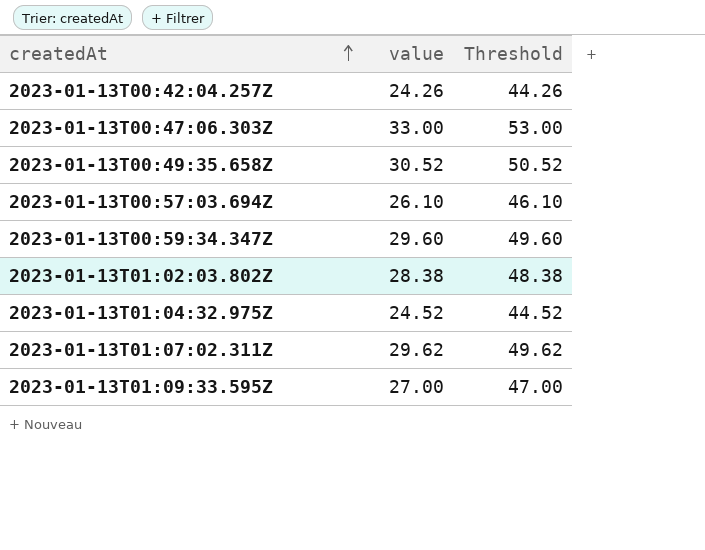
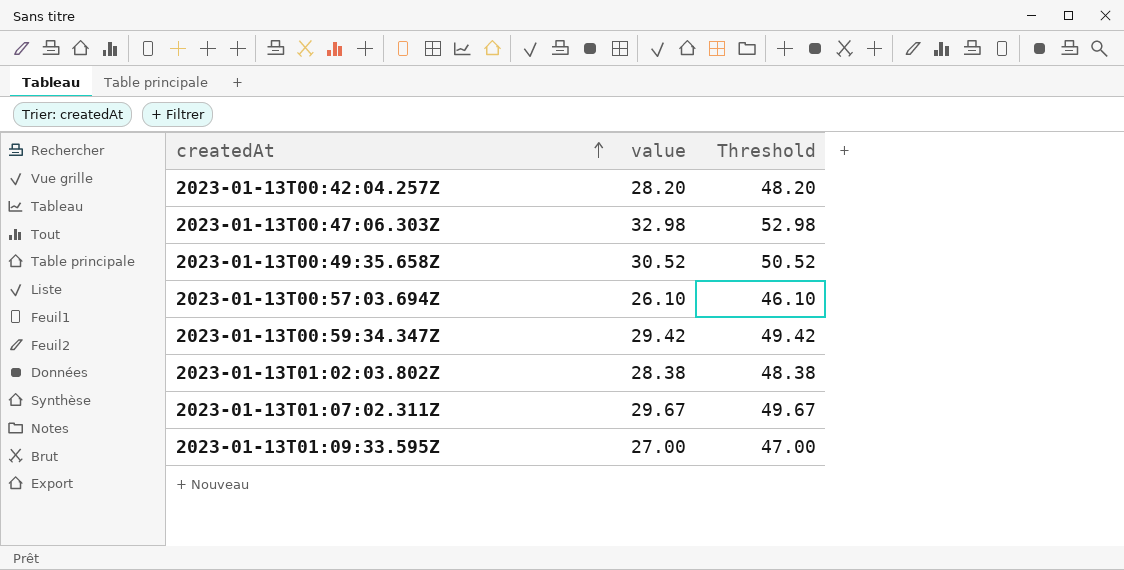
row 2023-01-13T01:04:32.975Z: 24.52 | 44.52 -> none
2023-01-13T00:42:04.257Z | value: 24.26 -> 28.20
2023-01-13T00:42:04.257Z | Threshold: 44.26 -> 48.20
2023-01-13T00:47:06.303Z | value: 33.00 -> 32.98
2023-01-13T00:47:06.303Z | Threshold: 53.00 -> 52.98
2023-01-13T00:59:34.347Z | value: 29.60 -> 29.42
2023-01-13T00:59:34.347Z | Threshold: 49.60 -> 49.42
2023-01-13T01:07:02.311Z | value: 29.62 -> 29.67
2023-01-13T01:07:02.311Z | Threshold: 49.62 -> 49.67

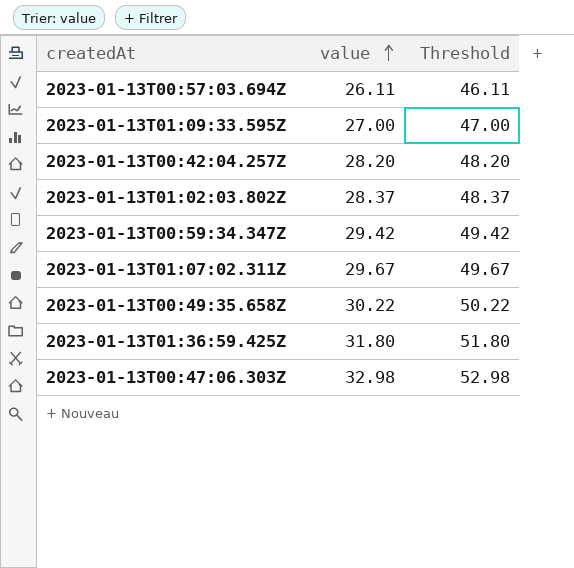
row order: createdAt ascending -> value ascending
2023-01-13T00:57:03.694Z | value: 26.10 -> 26.11
2023-01-13T00:57:03.694Z | Threshold: 46.10 -> 46.11
2023-01-13T01:02:03.802Z | value: 28.38 -> 28.37
2023-01-13T01:02:03.802Z | Threshold: 48.38 -> 48.37
2023-01-13T00:49:35.658Z | value: 30.52 -> 30.22
2023-01-13T00:49:35.658Z | Threshold: 50.52 -> 50.22
row 2023-01-13T01:36:59.425Z: none -> 31.80 | 51.80

